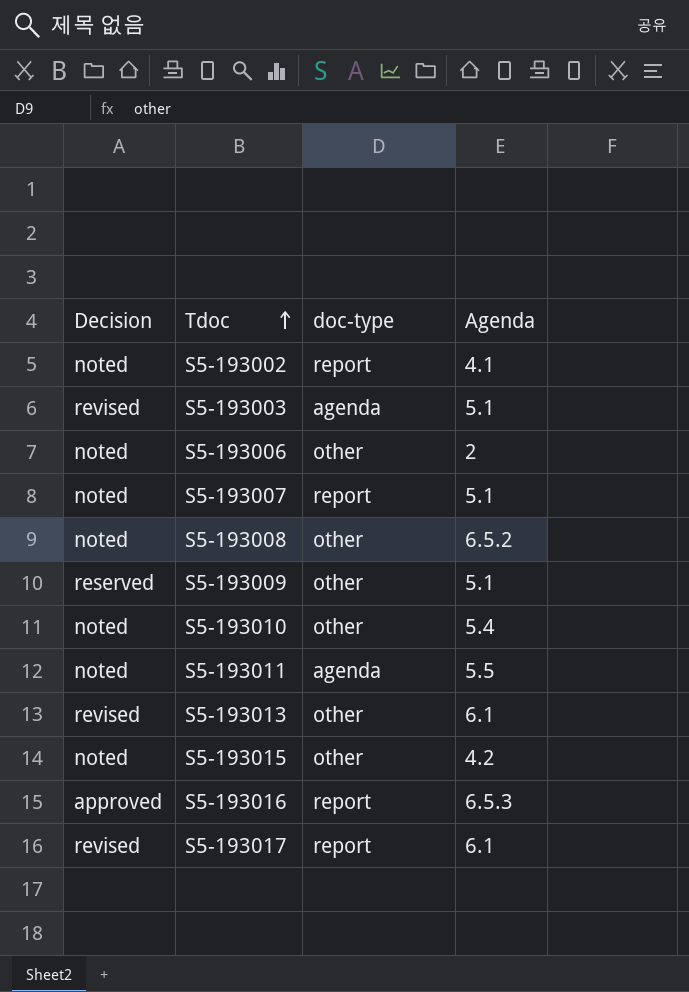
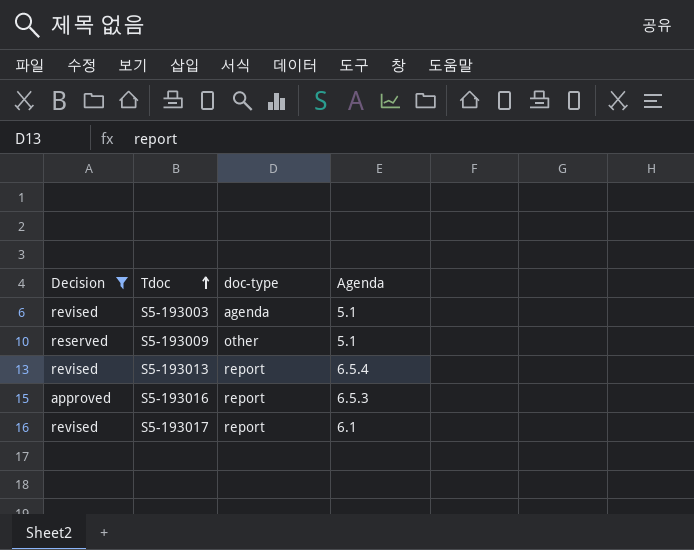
filter: none -> Decision != noted
S5-193013 | doc-type: other -> report
S5-193013 | Agenda: 6.1 -> 6.5.4

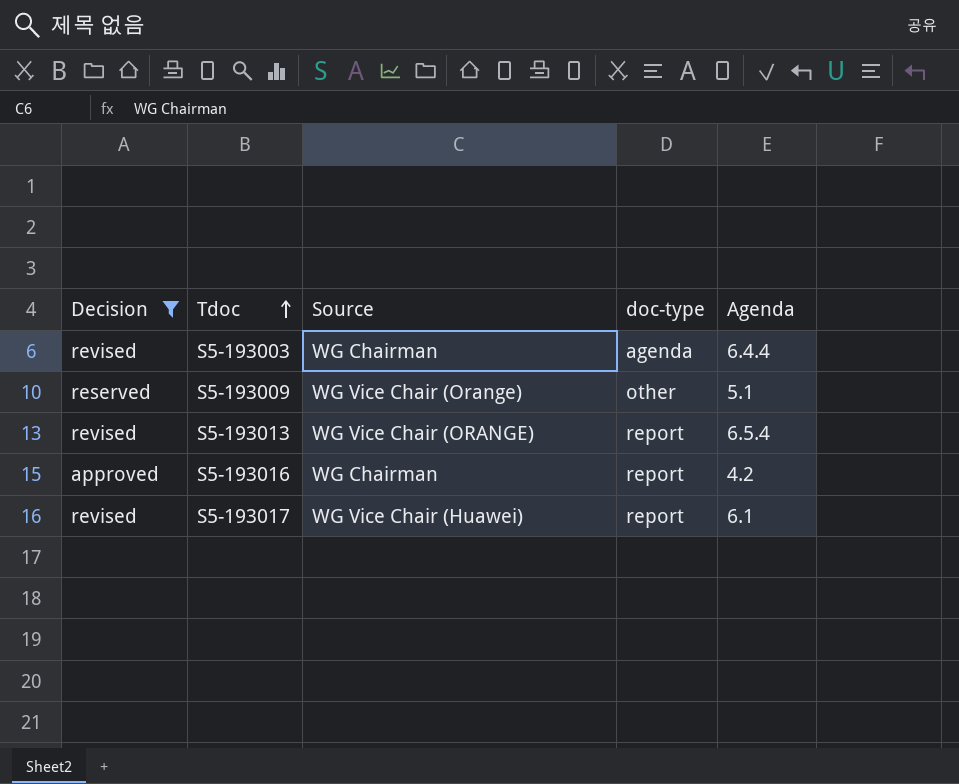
column Source | position: none -> 3
S5-193003 | Agenda: 5.1 -> 6.4.4
S5-193016 | Agenda: 6.5.3 -> 4.2

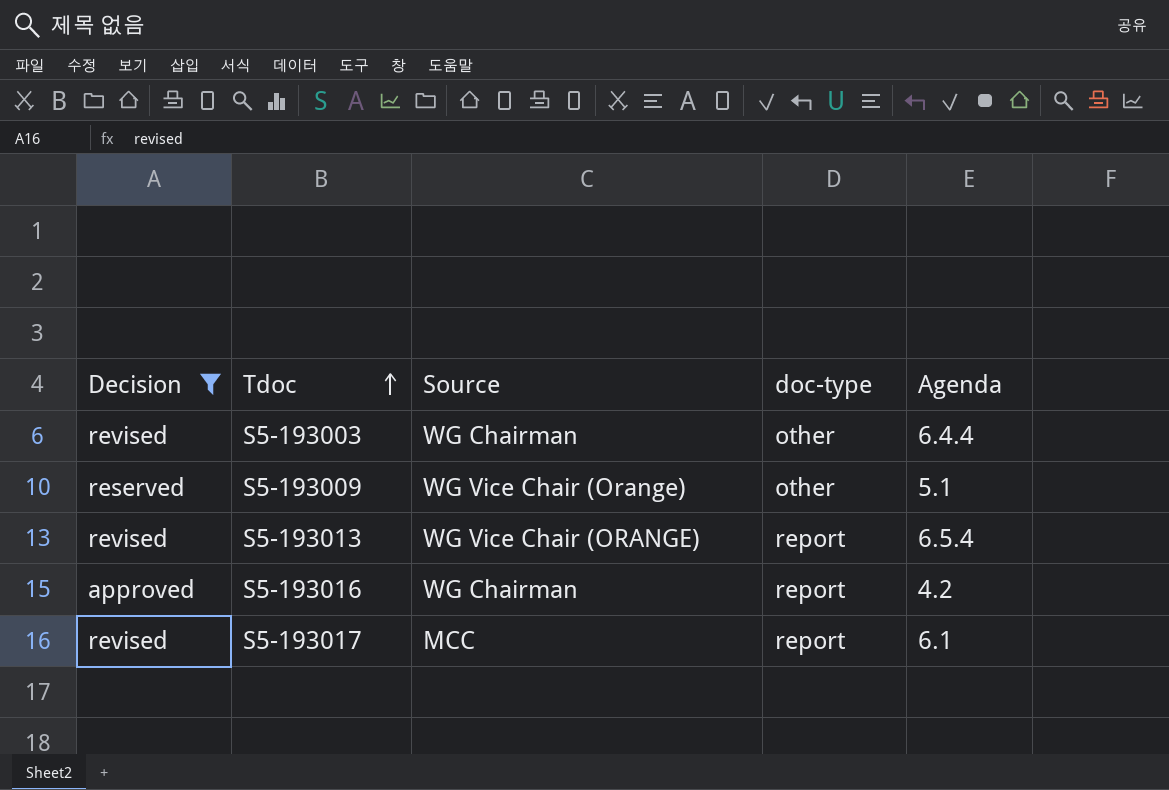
S5-193003 | doc-type: agenda -> other
S5-193017 | Source: WG Vice Chair (Huawei) -> MCC

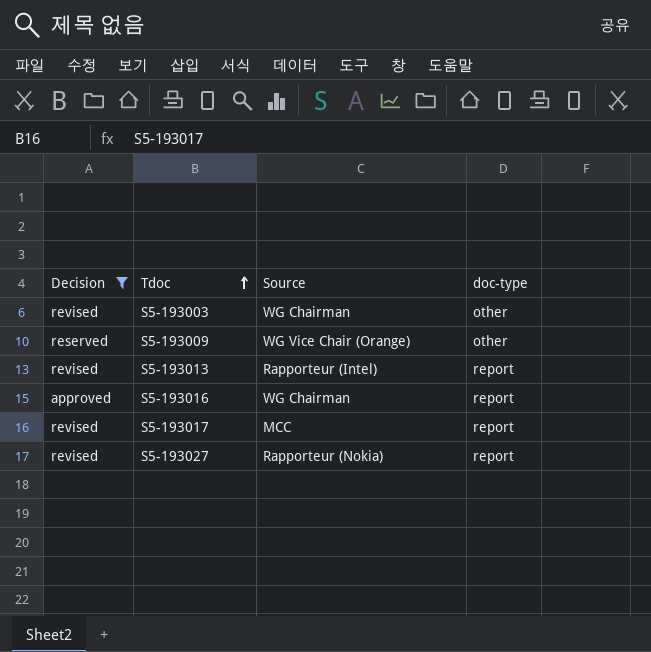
column Agenda | position: 5 -> none
S5-193013 | Source: WG Vice Chair (ORANGE) -> Rapporteur (Intel)
row S5-193027: none -> revised | Rapporteur (Nokia) | report

